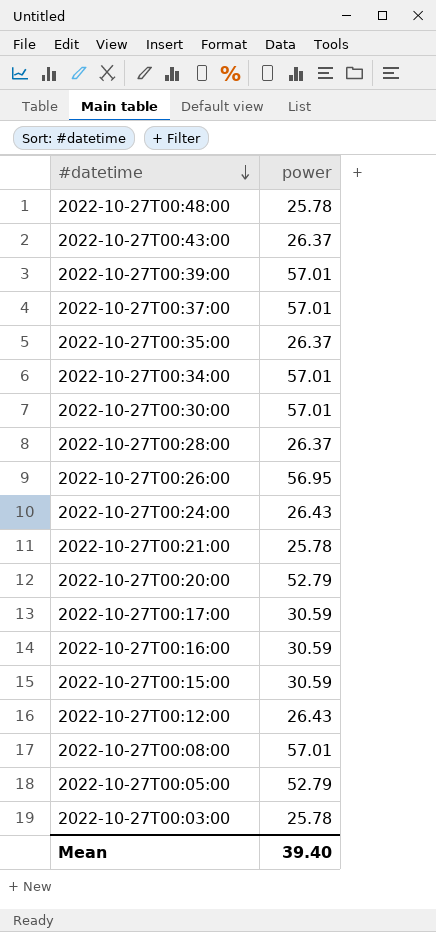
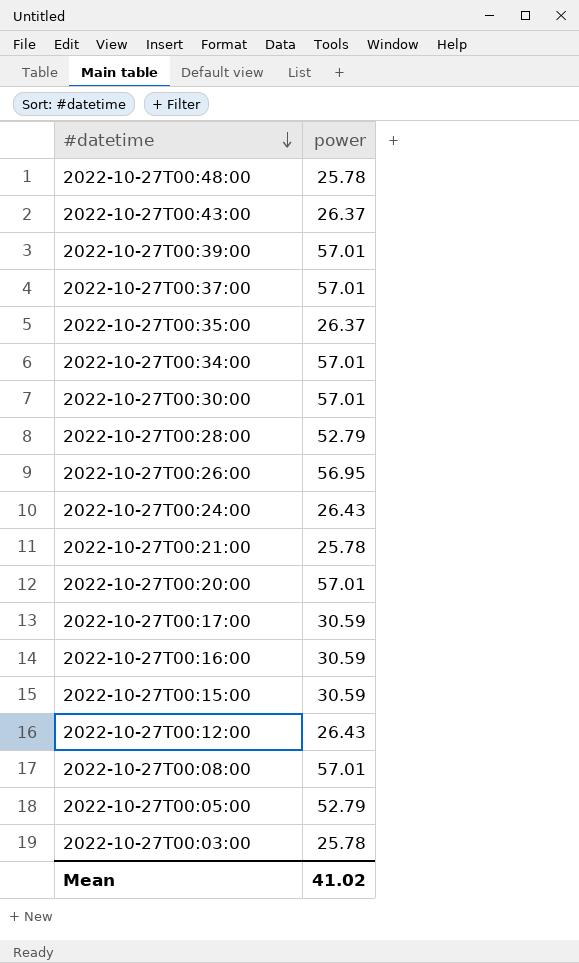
2022-10-27T00:28:00 | power: 26.37 -> 52.79
2022-10-27T00:20:00 | power: 52.79 -> 57.01
Mean | power: 39.40 -> 41.02

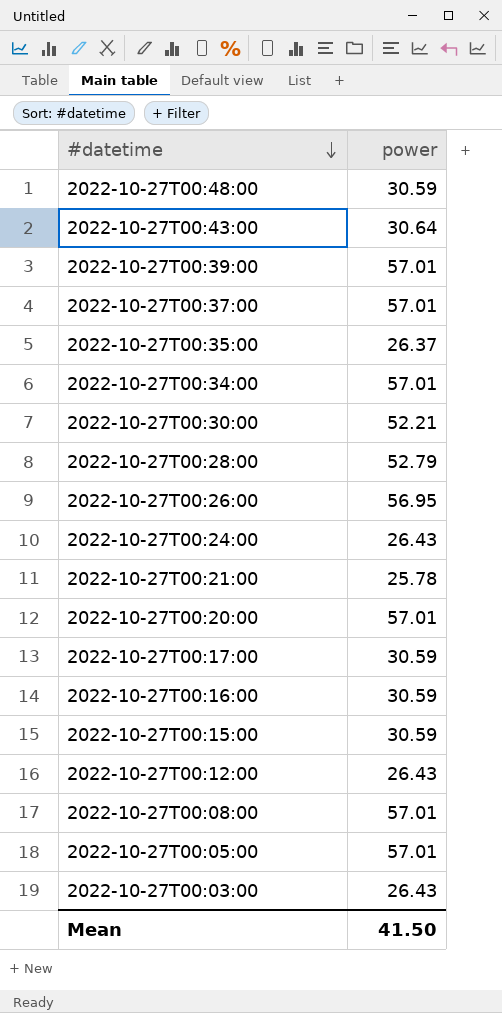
2022-10-27T00:48:00 | power: 25.78 -> 30.59
2022-10-27T00:43:00 | power: 26.37 -> 30.64
2022-10-27T00:30:00 | power: 57.01 -> 52.21
2022-10-27T00:05:00 | power: 52.79 -> 57.01
2022-10-27T00:03:00 | power: 25.78 -> 26.43
Mean | power: 41.02 -> 41.50

